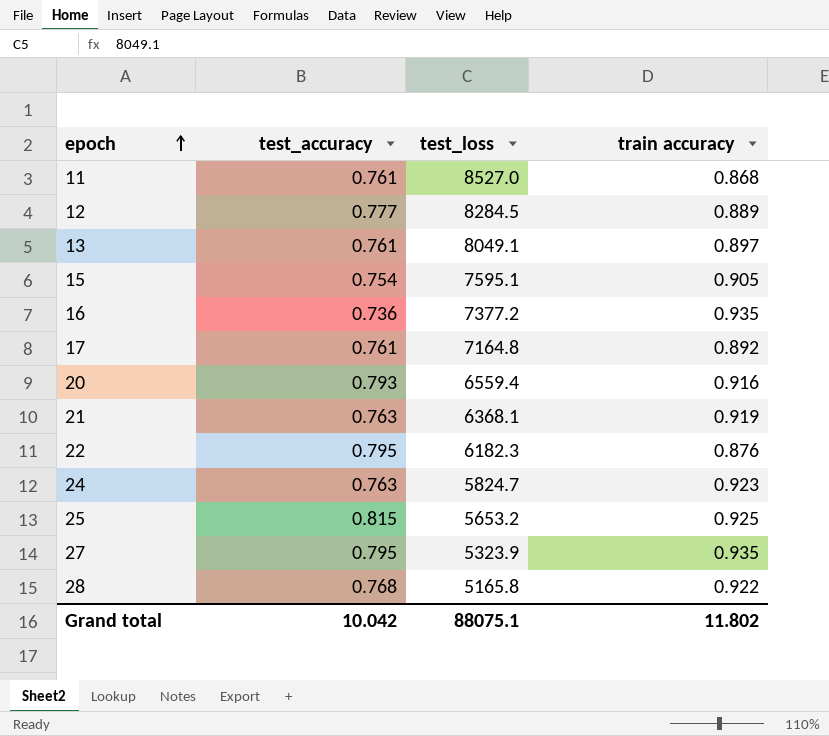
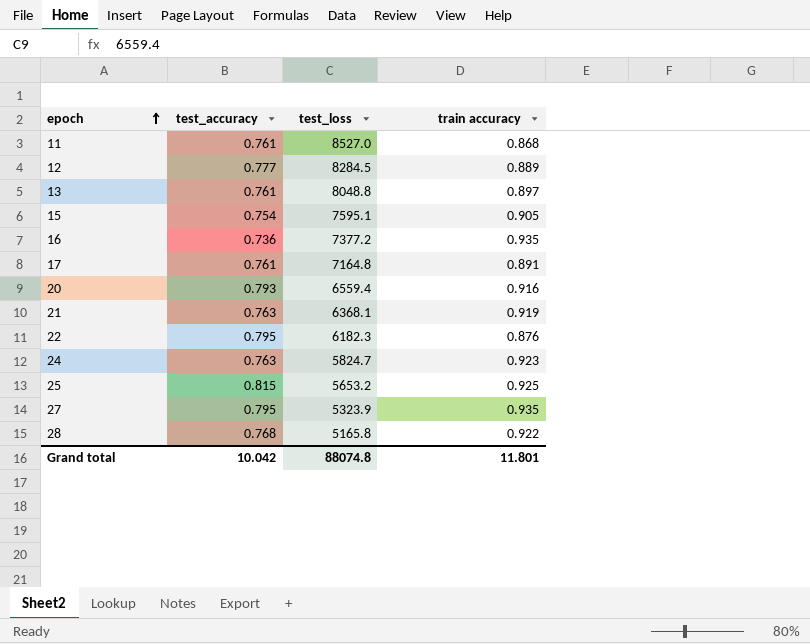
13 | test_loss: 8049.1 -> 8048.8
17 | train accuracy: 0.892 -> 0.891
Grand total | test_loss: 88075.1 -> 88074.8
Grand total | train accuracy: 11.802 -> 11.801

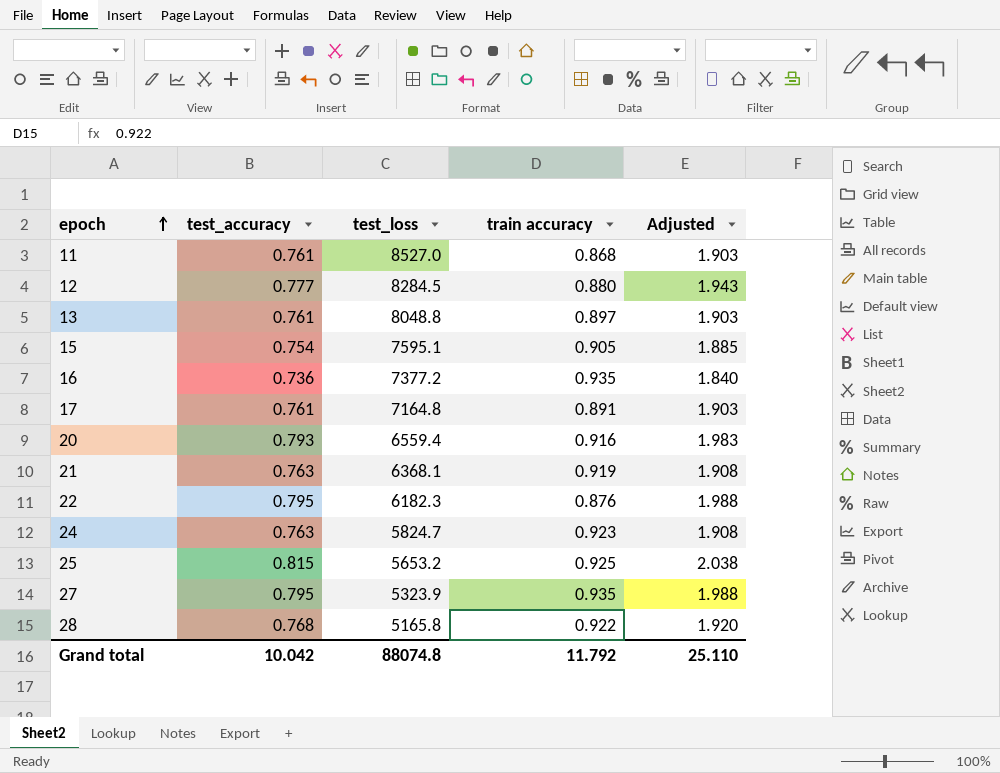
column Adjusted | formula: none -> [test_accuracy] * 2.5
12 | train accuracy: 0.889 -> 0.880
Grand total | train accuracy: 11.801 -> 11.792

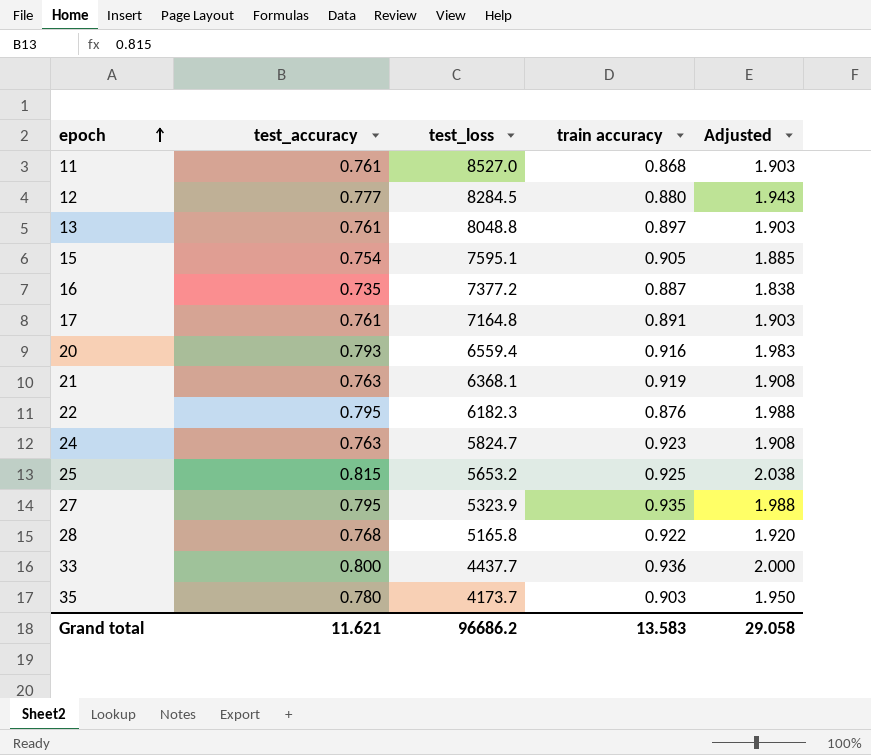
16 | test_accuracy: 0.736 -> 0.735
16 | train accuracy: 0.935 -> 0.887
16 | Adjusted: 1.840 -> 1.838
row 33: none -> 0.800 | 4437.7 | 0.936 | 2.000
row 35: none -> 0.780 | 4173.7 | 0.903 | 1.950
Grand total | test_accuracy: 10.042 -> 11.621
Grand total | test_loss: 88074.8 -> 96686.2
Grand total | train accuracy: 11.792 -> 13.583
Grand total | Adjusted: 25.110 -> 29.058

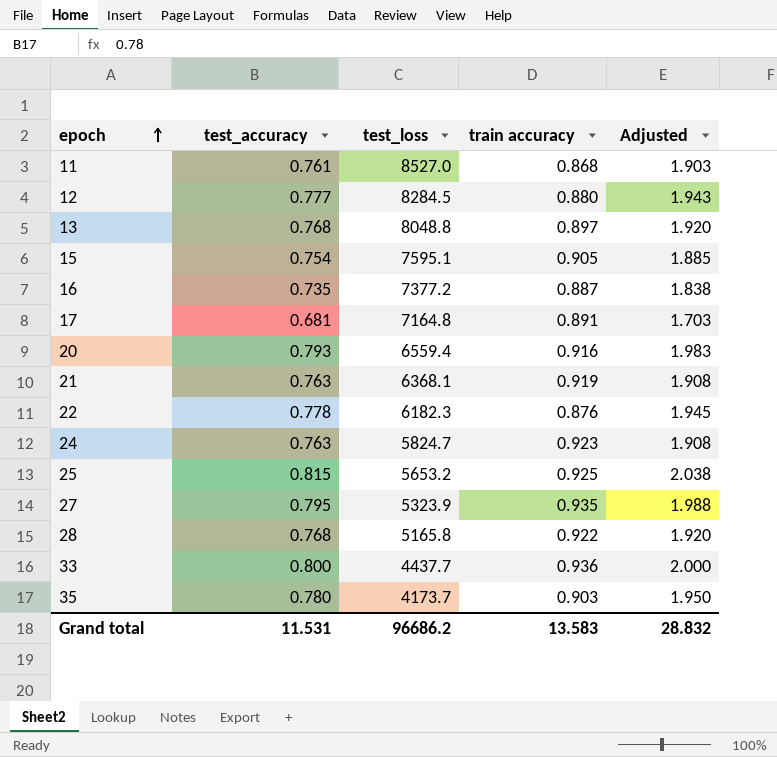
13 | test_accuracy: 0.761 -> 0.768
13 | Adjusted: 1.903 -> 1.920
17 | test_accuracy: 0.761 -> 0.681
17 | Adjusted: 1.903 -> 1.703
22 | test_accuracy: 0.795 -> 0.778
22 | Adjusted: 1.988 -> 1.945
Grand total | test_accuracy: 11.621 -> 11.531
Grand total | Adjusted: 29.058 -> 28.832

